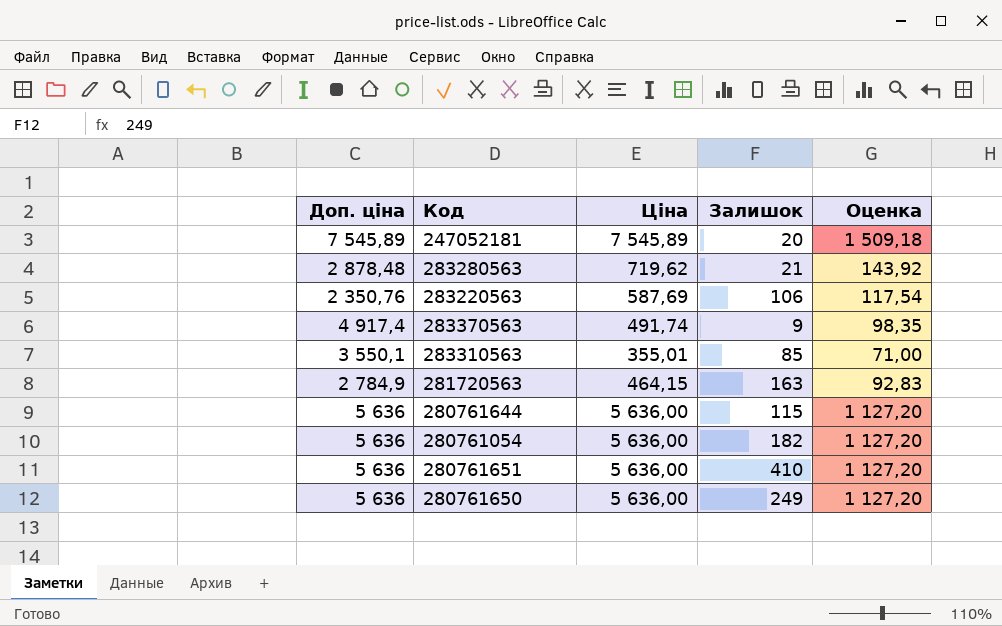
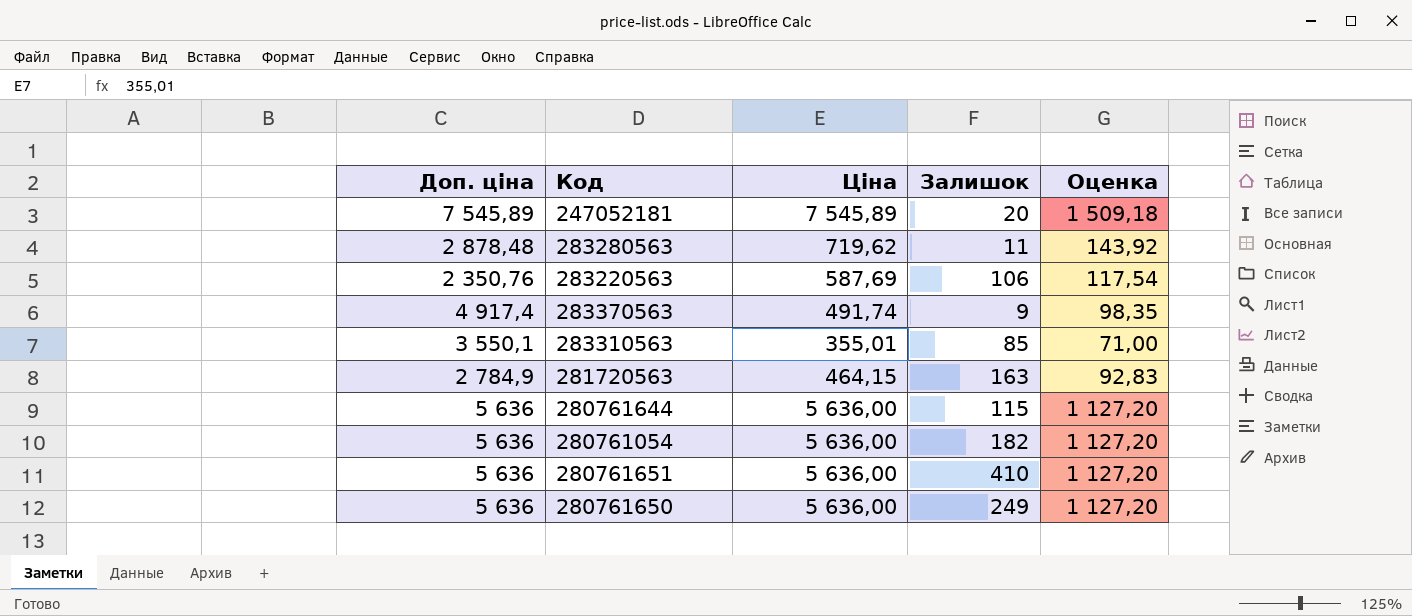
283280563 | Залишок: 21 -> 11

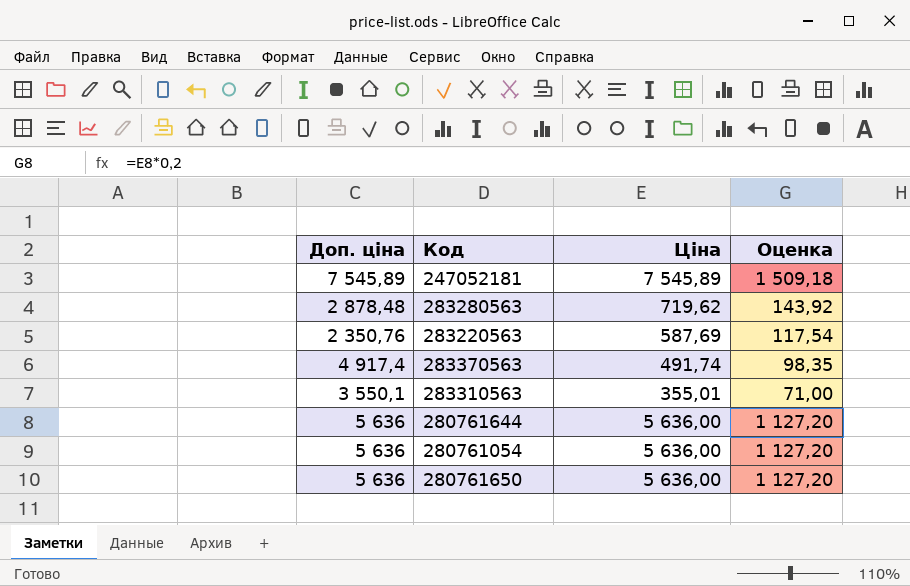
column Залишок | position: 4 -> none
row 281720563: 2 784,9 | 464,15 | 163 | 92,83 -> none
row 280761651: 5 636 | 5 636,00 | 410 | 1 127,20 -> none

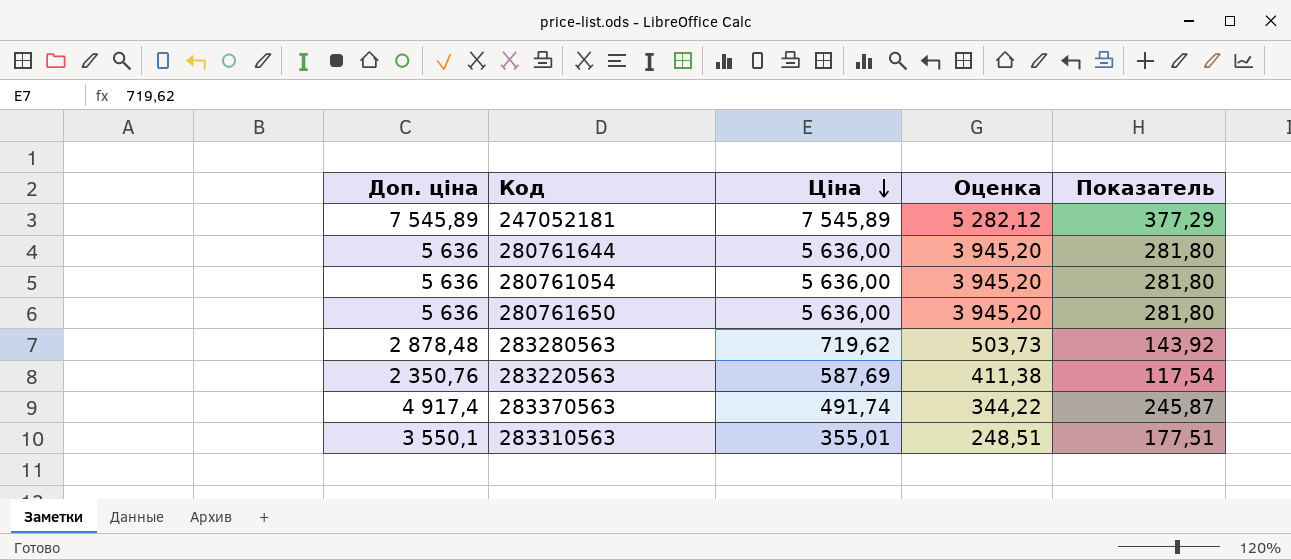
row order: none -> Ціна descending
column Оценка | formula: [Ціна] * 0,2 -> [Ціна] * 0,7
column Показатель | formula: none -> [Доп. ціна] * 0,05

